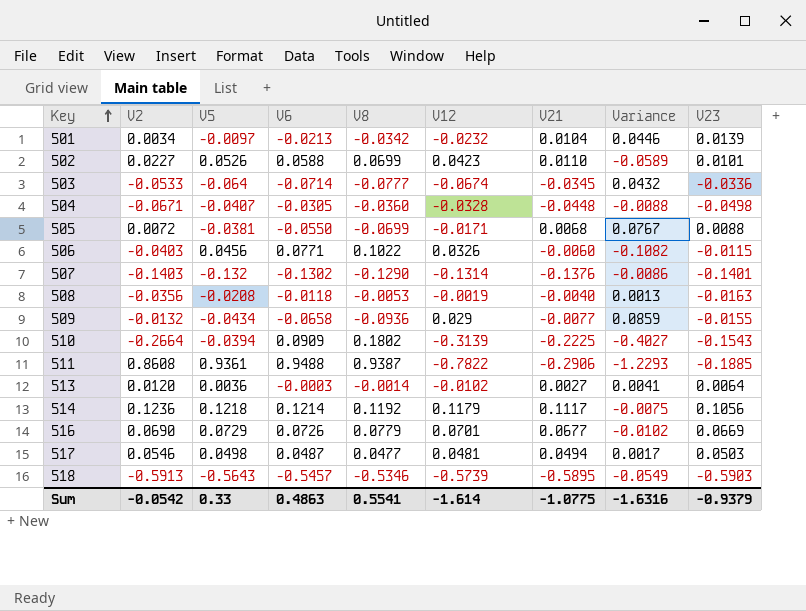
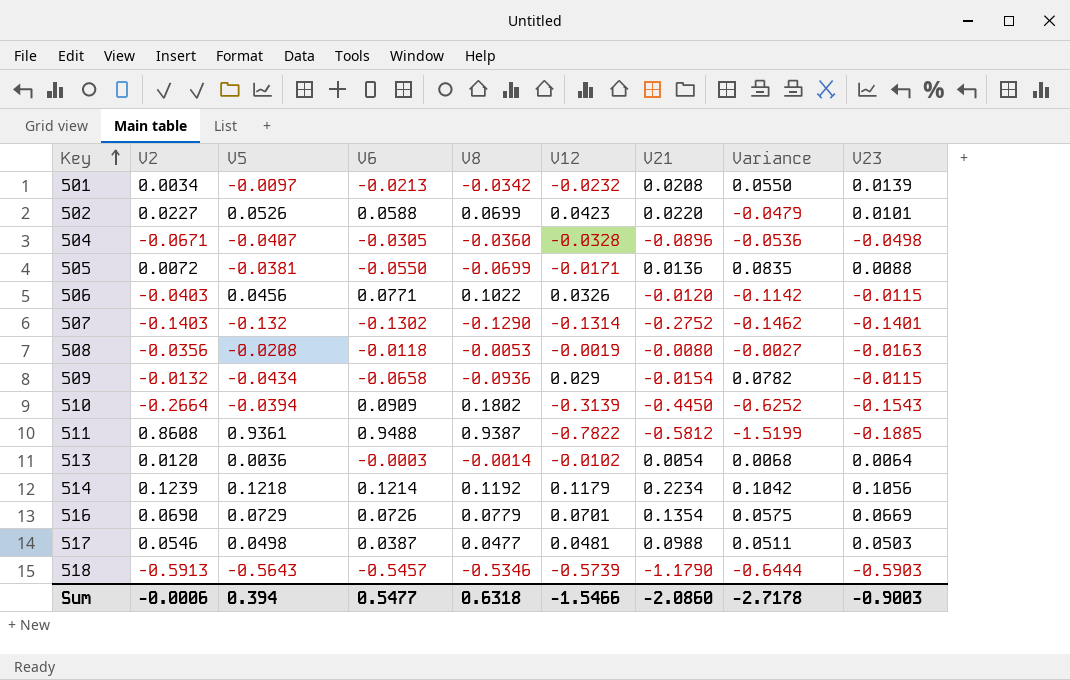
row 503: -0.0533 | -0.064 | -0.0714 | -0.0777 | -0.0674 | -0.0345 | 0.0432 | -0.0336 -> none
501 | V21: 0.0104 -> 0.0208
501 | Variance: 0.0446 -> 0.0550
502 | V21: 0.0110 -> 0.0220
502 | Variance: -0.0589 -> -0.0479
504 | V21: -0.0448 -> -0.0896
504 | Variance: -0.0088 -> -0.0536
505 | V21: 0.0068 -> 0.0136
505 | Variance: 0.0767 -> 0.0835
506 | V21: -0.0060 -> -0.0120
506 | Variance: -0.1082 -> -0.1142
507 | V21: -0.1376 -> -0.2752
507 | Variance: -0.0086 -> -0.1462
508 | V21: -0.0040 -> -0.0080
508 | Variance: 0.0013 -> -0.0027
509 | V21: -0.0077 -> -0.0154
509 | Variance: 0.0859 -> 0.0782
509 | V23: -0.0155 -> -0.0115
510 | V21: -0.2225 -> -0.4450
510 | Variance: -0.4027 -> -0.6252
511 | V21: -0.2906 -> -0.5812
511 | Variance: -1.2293 -> -1.5199
513 | V21: 0.0027 -> 0.0054
513 | Variance: 0.0041 -> 0.0068
514 | V2: 0.1236 -> 0.1239
514 | V21: 0.1117 -> 0.2234
514 | Variance: -0.0075 -> 0.1042
516 | V21: 0.0677 -> 0.1354
516 | Variance: -0.0102 -> 0.0575
517 | V6: 0.0487 -> 0.0387
517 | V21: 0.0494 -> 0.0988
517 | Variance: 0.0017 -> 0.0511
518 | V21: -0.5895 -> -1.1790
518 | Variance: -0.0549 -> -0.6444
Sum | V2: -0.0542 -> -0.0006
Sum | V5: 0.33 -> 0.394
Sum | V6: 0.4863 -> 0.5477
Sum | V8: 0.5541 -> 0.6318
Sum | V12: -1.614 -> -1.5466
Sum | V21: -1.0775 -> -2.0860
Sum | Variance: -1.6316 -> -2.7178
Sum | V23: -0.9379 -> -0.9003

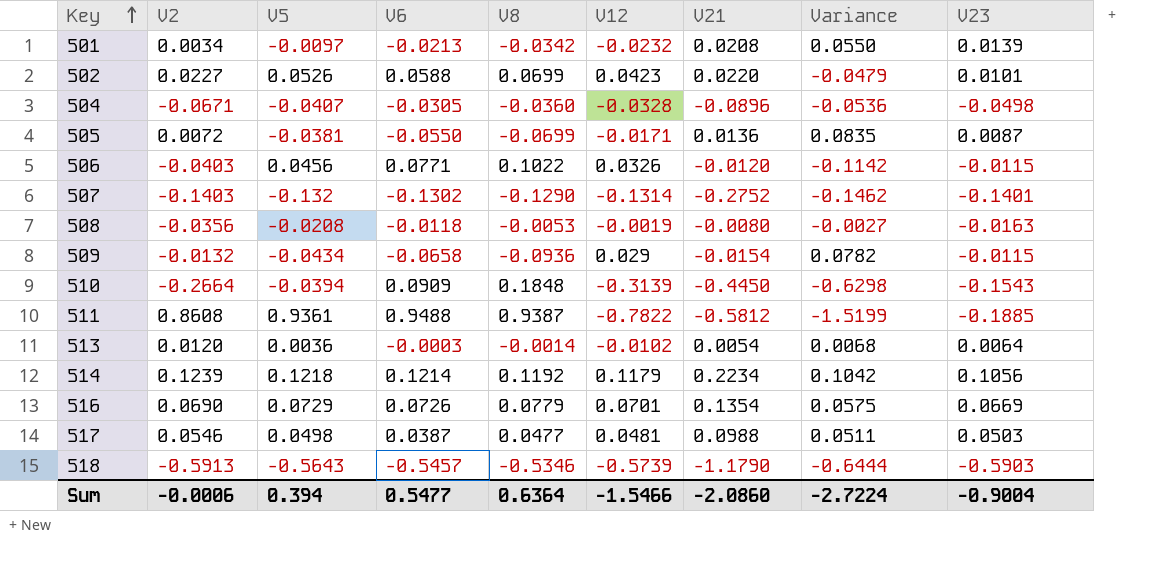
505 | V23: 0.0088 -> 0.0087
510 | V8: 0.1802 -> 0.1848
510 | Variance: -0.6252 -> -0.6298
Sum | V8: 0.6318 -> 0.6364
Sum | Variance: -2.7178 -> -2.7224
Sum | V23: -0.9003 -> -0.9004

